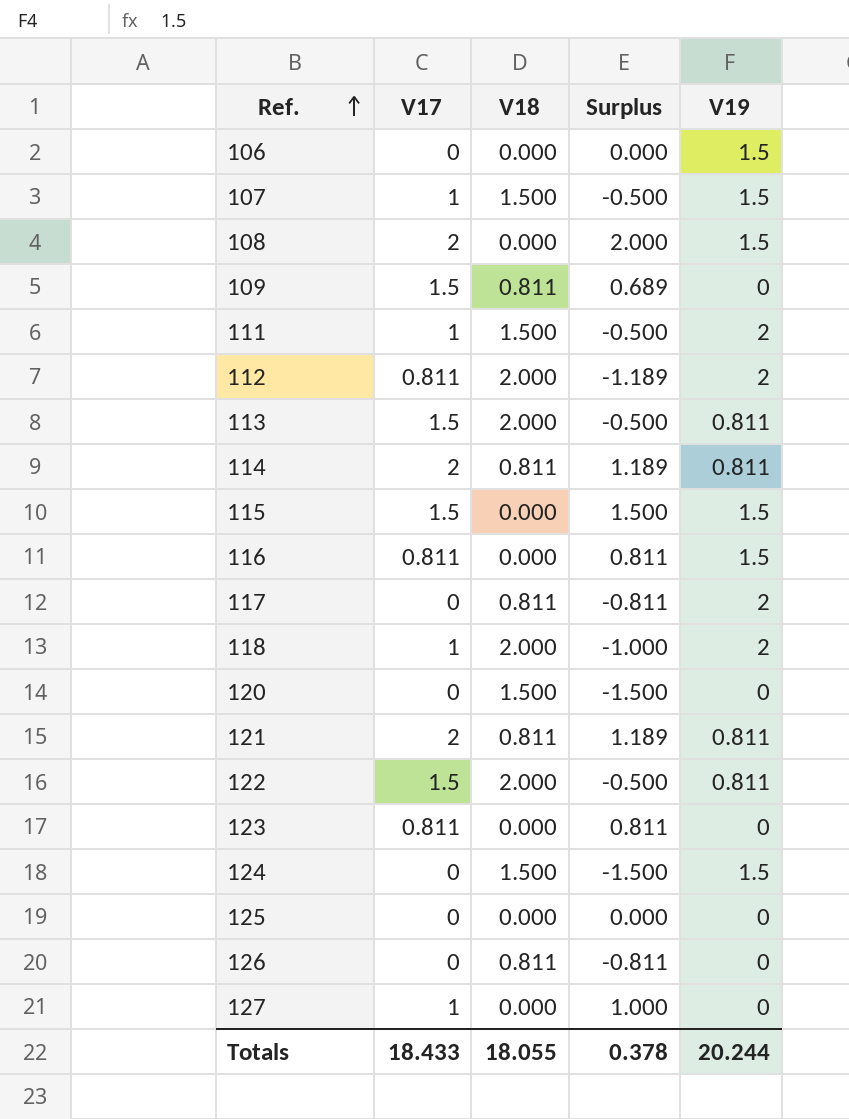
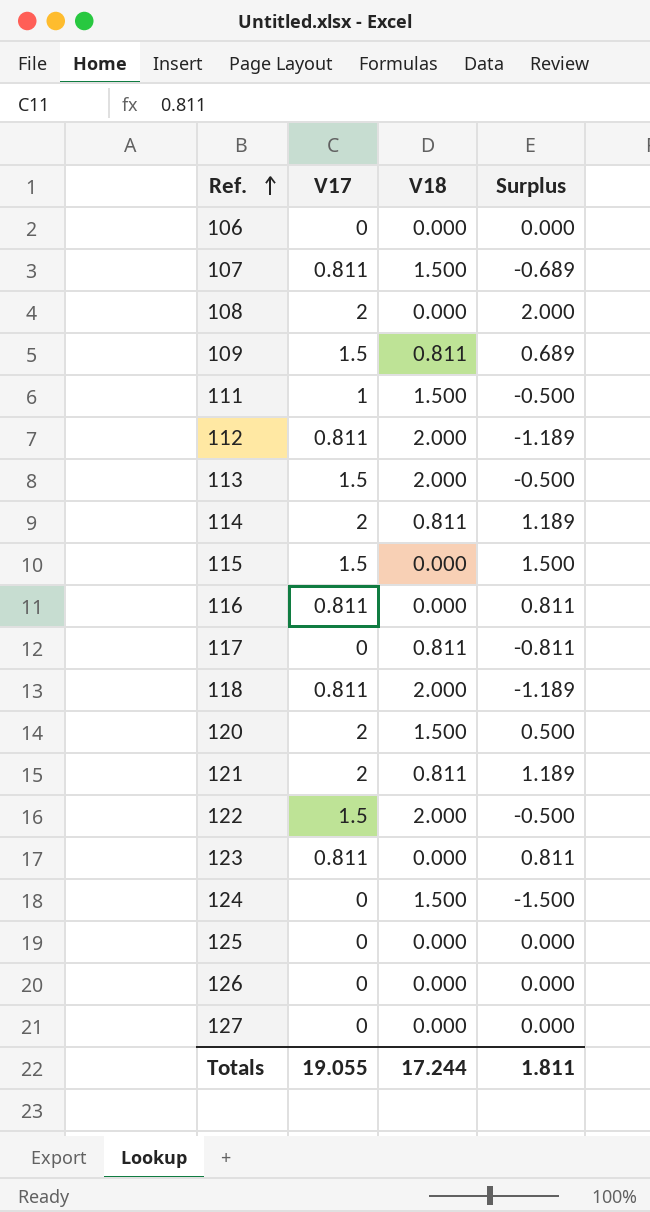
column V19 | position: 5 -> none
107 | V17: 1 -> 0.811
107 | Surplus: -0.500 -> -0.689
118 | V17: 1 -> 0.811
118 | Surplus: -1.000 -> -1.189
120 | V17: 0 -> 2
120 | Surplus: -1.500 -> 0.500
126 | V18: 0.811 -> 0.000
126 | Surplus: -0.811 -> 0.000
127 | V17: 1 -> 0
127 | Surplus: 1.000 -> 0.000
Totals | V17: 18.433 -> 19.055
Totals | V18: 18.055 -> 17.244
Totals | Surplus: 0.378 -> 1.811

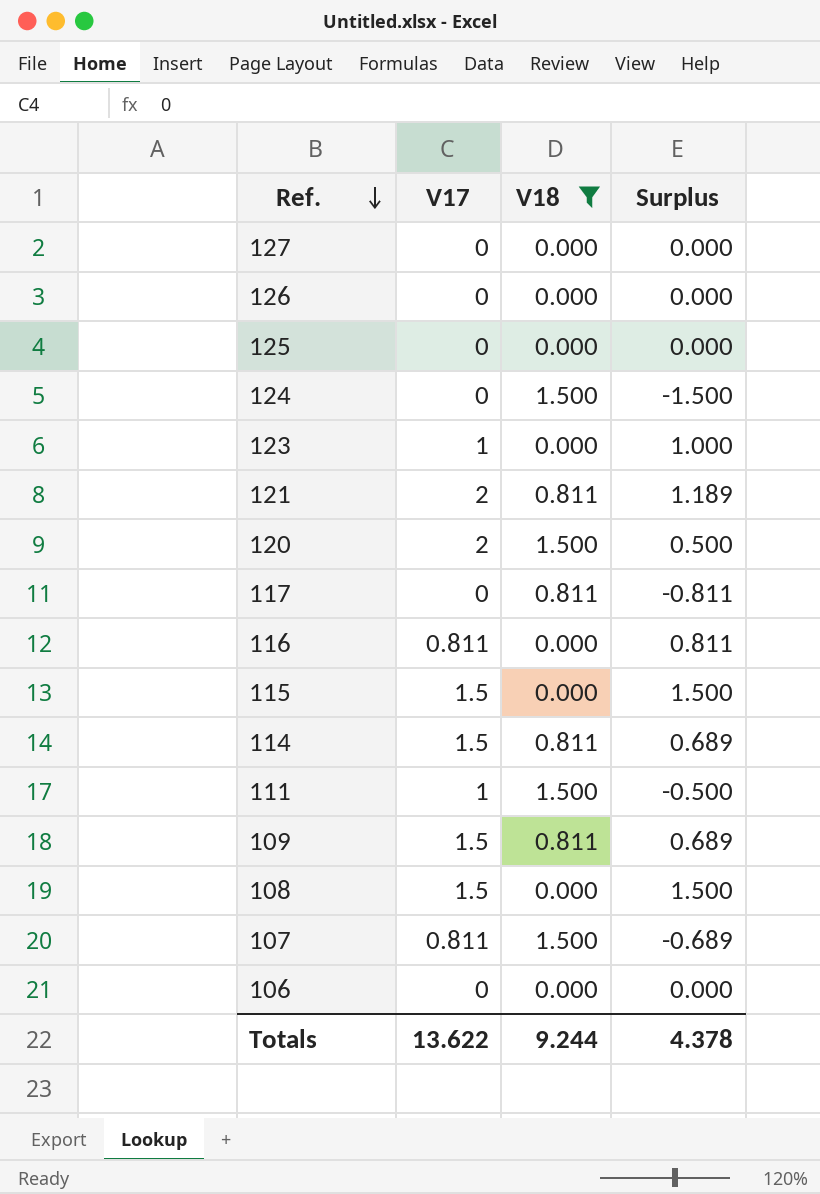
filter: none -> V18 != 2.000
row order: Ref. ascending -> Ref. descending
123 | V17: 0.811 -> 1
123 | Surplus: 0.811 -> 1.000
114 | V17: 2 -> 1.5
114 | Surplus: 1.189 -> 0.689
108 | V17: 2 -> 1.5
108 | Surplus: 2.000 -> 1.500
Totals | V17: 19.055 -> 13.622
Totals | V18: 17.244 -> 9.244
Totals | Surplus: 1.811 -> 4.378

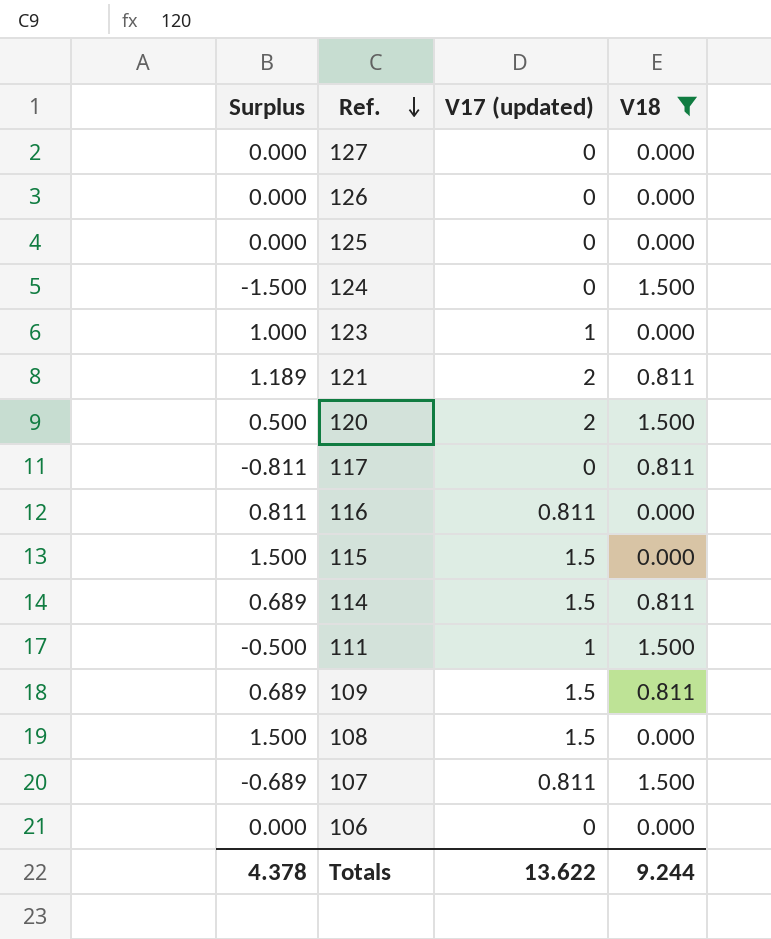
column Surplus | position: 4 -> 1
column name: V17 -> V17 (updated)

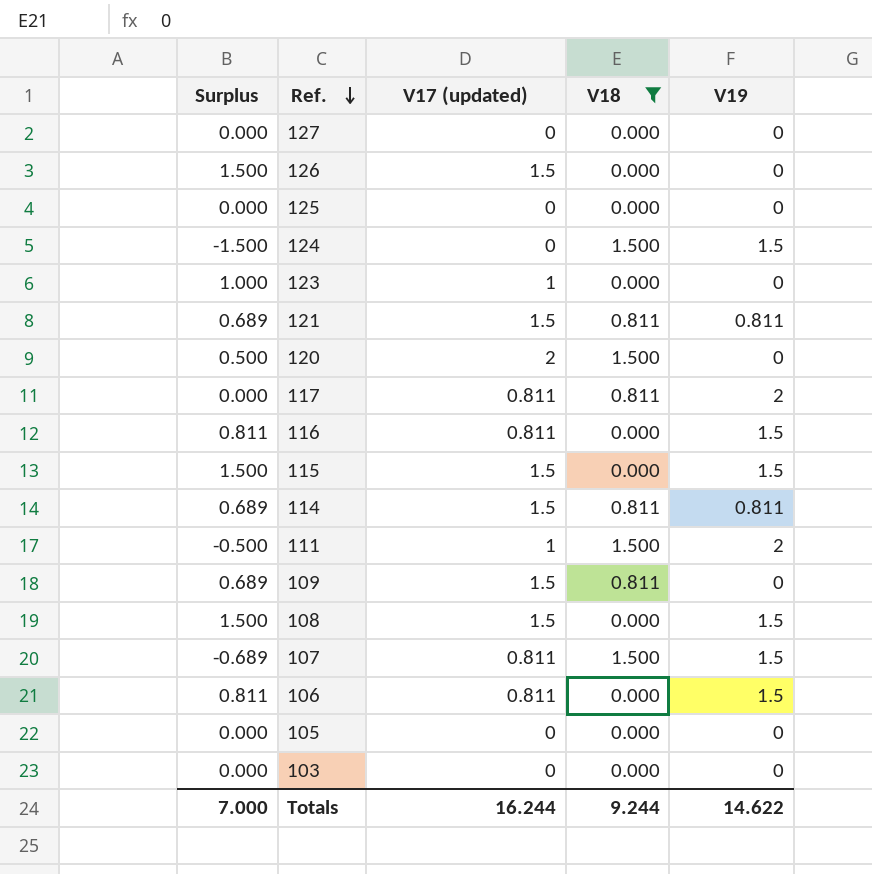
column V19 | position: none -> 5
126 | Surplus: 0.000 -> 1.500
126 | V17 (updated): 0 -> 1.5
121 | Surplus: 1.189 -> 0.689
121 | V17 (updated): 2 -> 1.5
117 | Surplus: -0.811 -> 0.000
117 | V17 (updated): 0 -> 0.811
106 | Surplus: 0.000 -> 0.811
106 | V17 (updated): 0 -> 0.811
row 105: none -> 0.000 | 0 | 0.000 | 0
row 103: none -> 0.000 | 0 | 0.000 | 0
Totals | Surplus: 4.378 -> 7.000
Totals | V17 (updated): 13.622 -> 16.244

